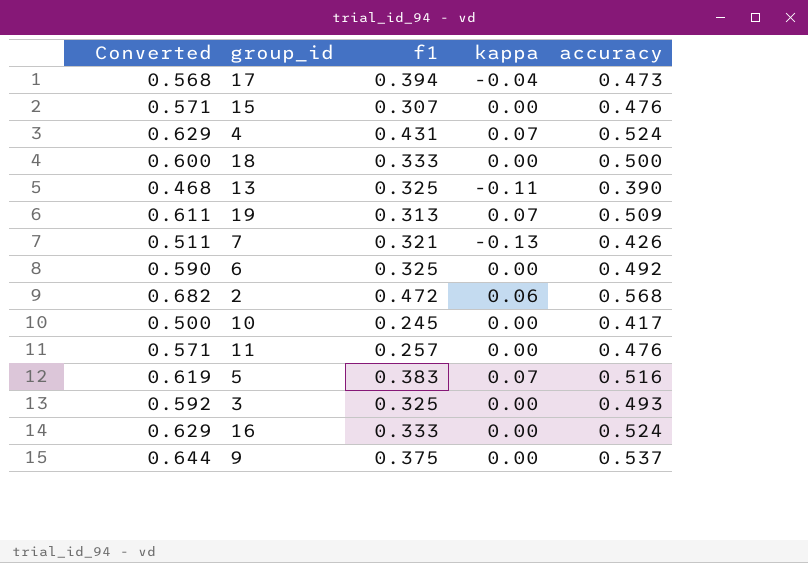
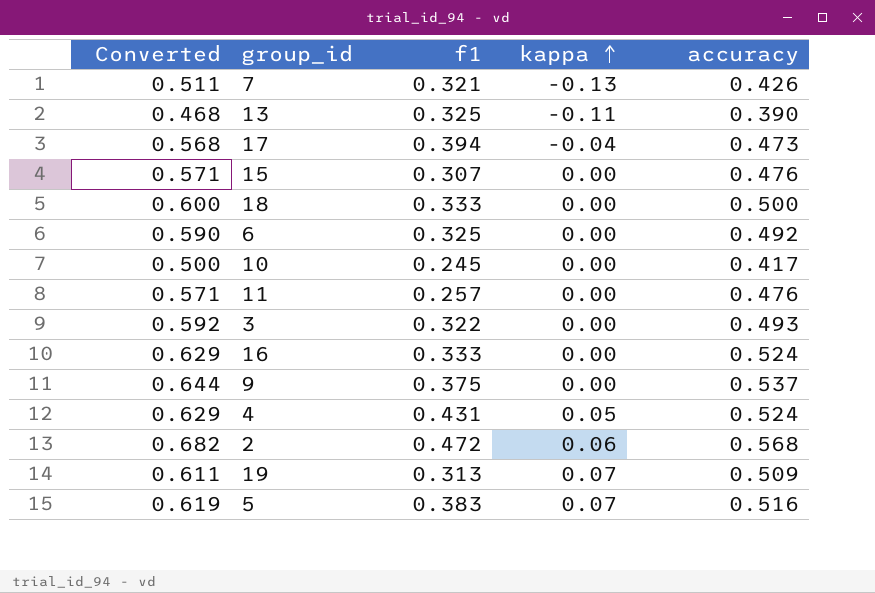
row order: none -> kappa ascending
3 | f1: 0.325 -> 0.322
4 | kappa: 0.07 -> 0.05

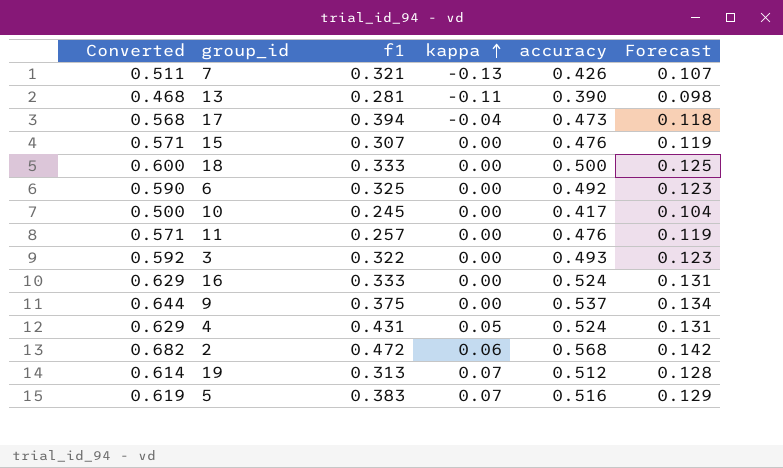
column Forecast | formula: none -> [accuracy] * 0.25
13 | f1: 0.325 -> 0.281
19 | Converted: 0.611 -> 0.614
19 | accuracy: 0.509 -> 0.512

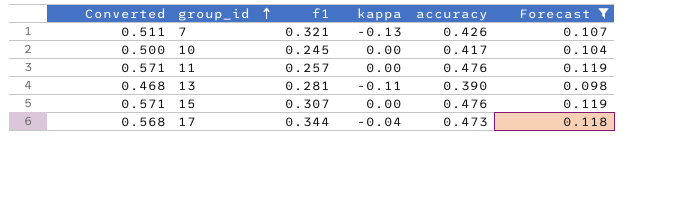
filter: none -> Forecast <= 0.119
row order: kappa ascending -> group_id ascending
17 | f1: 0.394 -> 0.344

